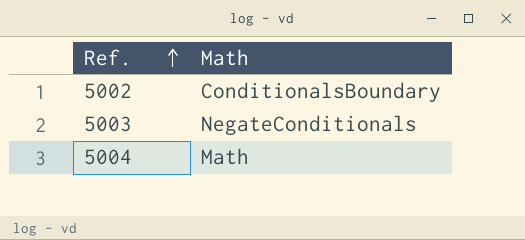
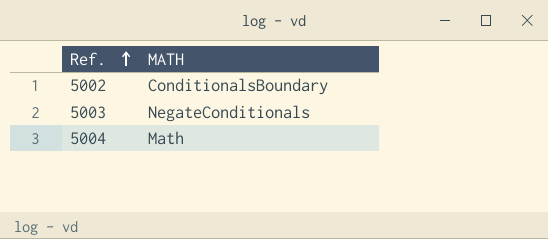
column name: Math -> MATH

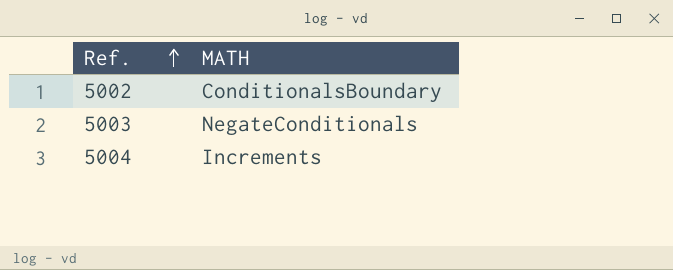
5004 | MATH: Math -> Increments

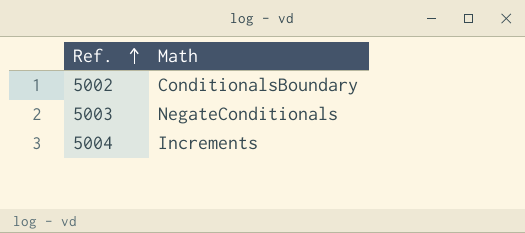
column name: MATH -> Math

